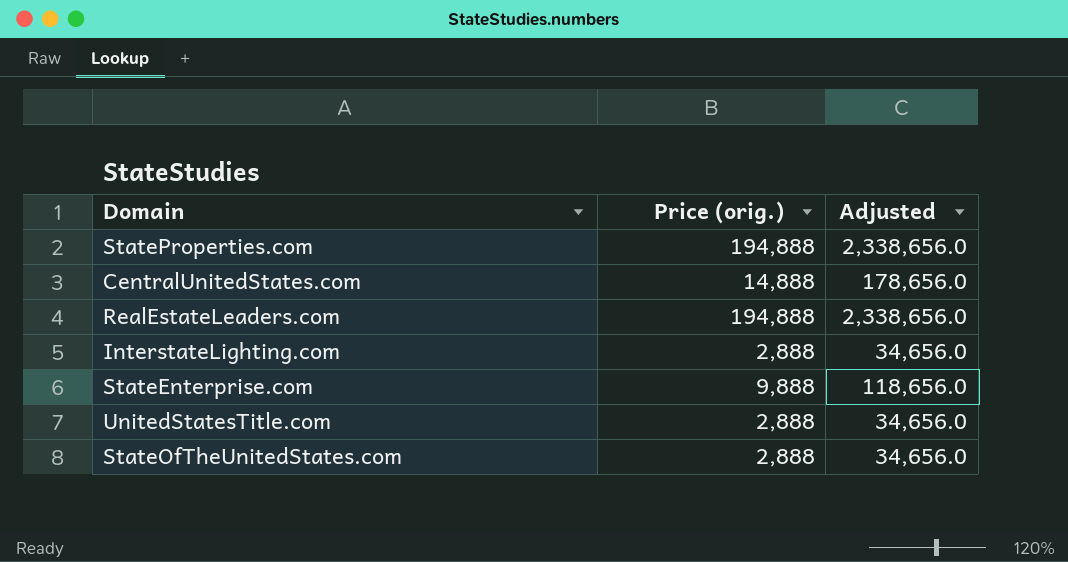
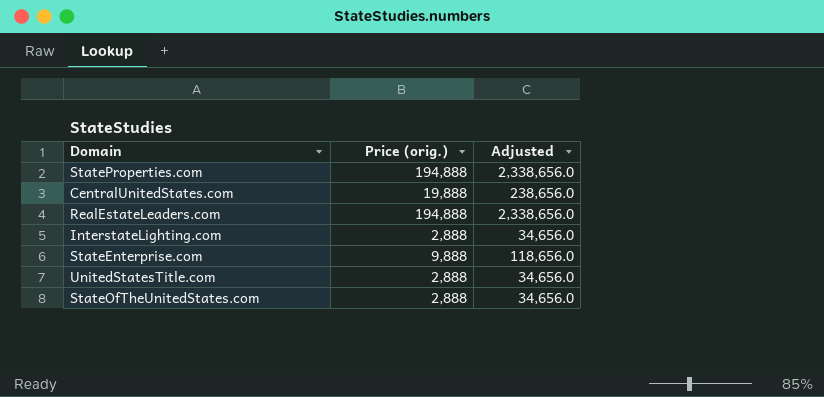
CentralUnitedStates.com | Price (orig.): 14,888 -> 19,888
CentralUnitedStates.com | Adjusted: 178,656.0 -> 238,656.0

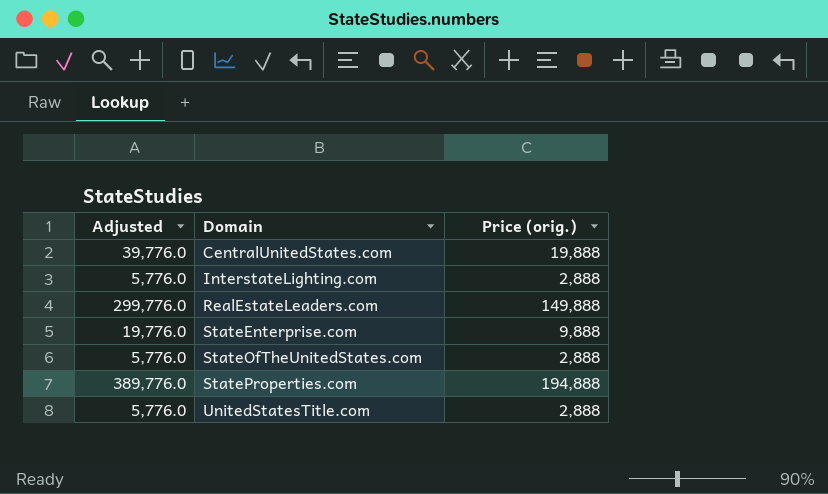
row order: none -> Domain ascending
column Adjusted | formula: [Price (orig.)] * 12 -> [Price (orig.)] * 2
column Adjusted | position: 3 -> 1
RealEstateLeaders.com | Price (orig.): 194,888 -> 149,888

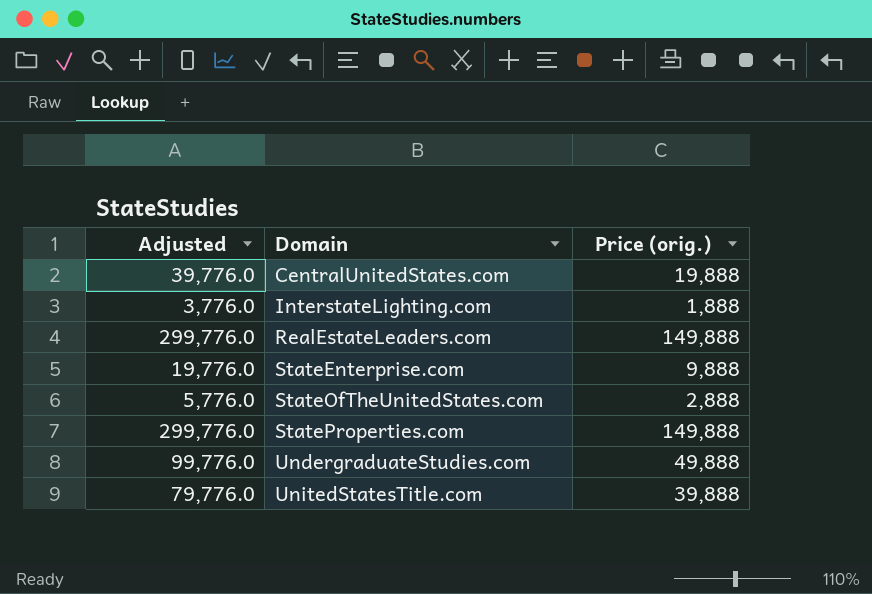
InterstateLighting.com | Adjusted: 5,776.0 -> 3,776.0
InterstateLighting.com | Price (orig.): 2,888 -> 1,888
StateProperties.com | Adjusted: 389,776.0 -> 299,776.0
StateProperties.com | Price (orig.): 194,888 -> 149,888
row UndergraduateStudies.com: none -> 99,776.0 | 49,888
UnitedStatesTitle.com | Adjusted: 5,776.0 -> 79,776.0
UnitedStatesTitle.com | Price (orig.): 2,888 -> 39,888

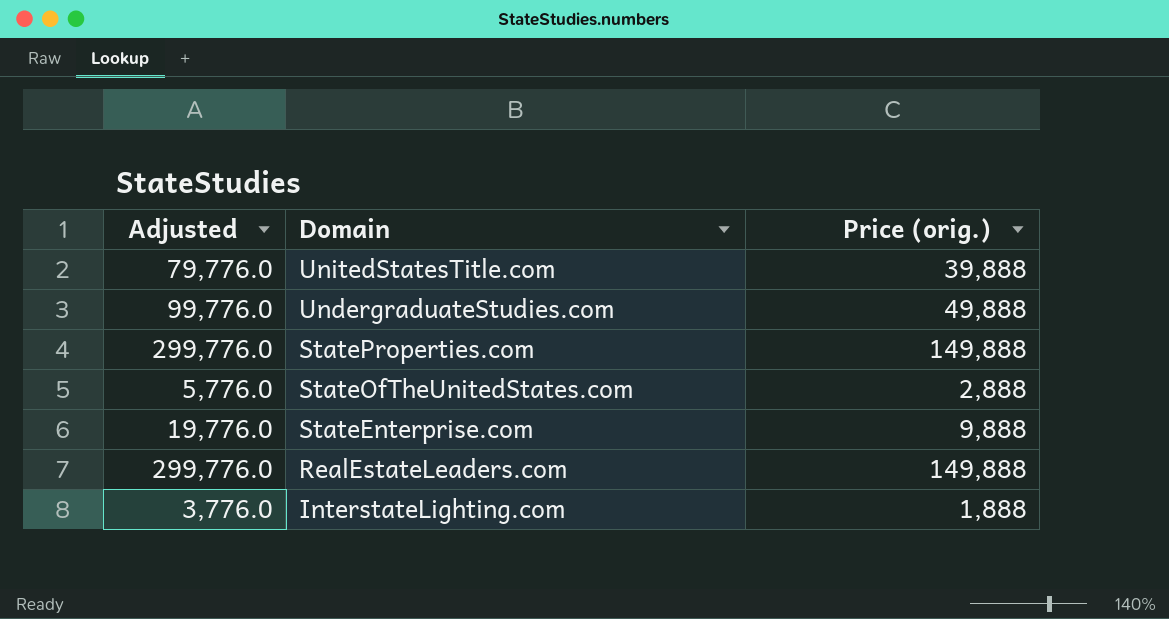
row order: Domain ascending -> Domain descending
row CentralUnitedStates.com: 39,776.0 | 19,888 -> none

